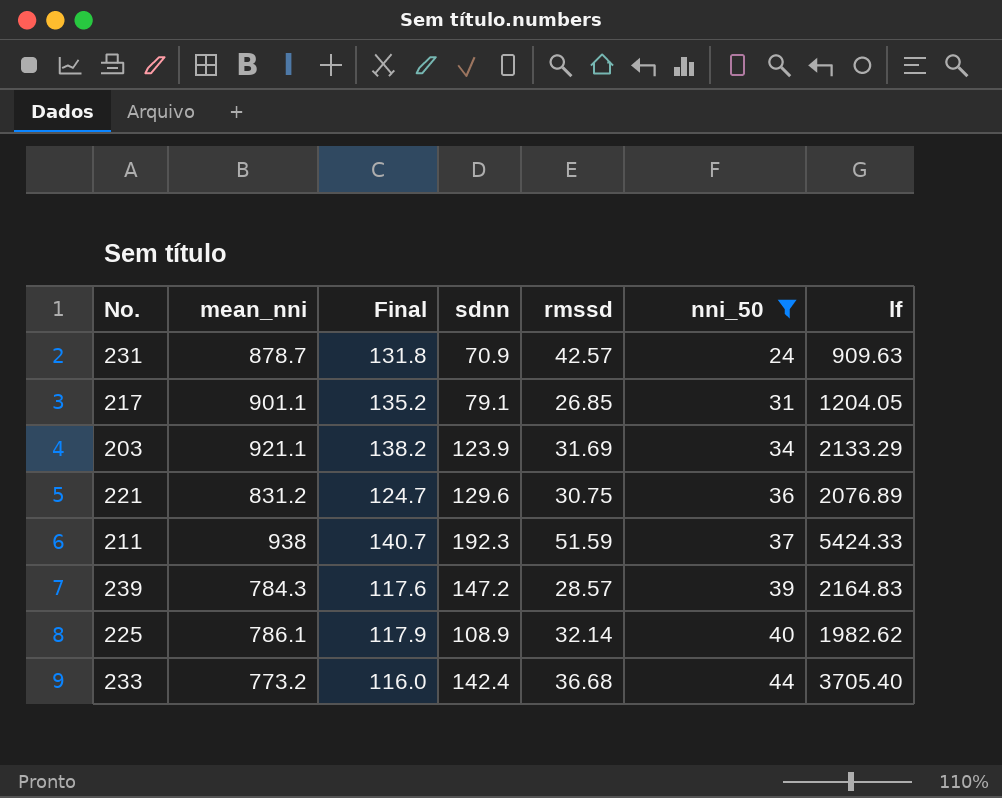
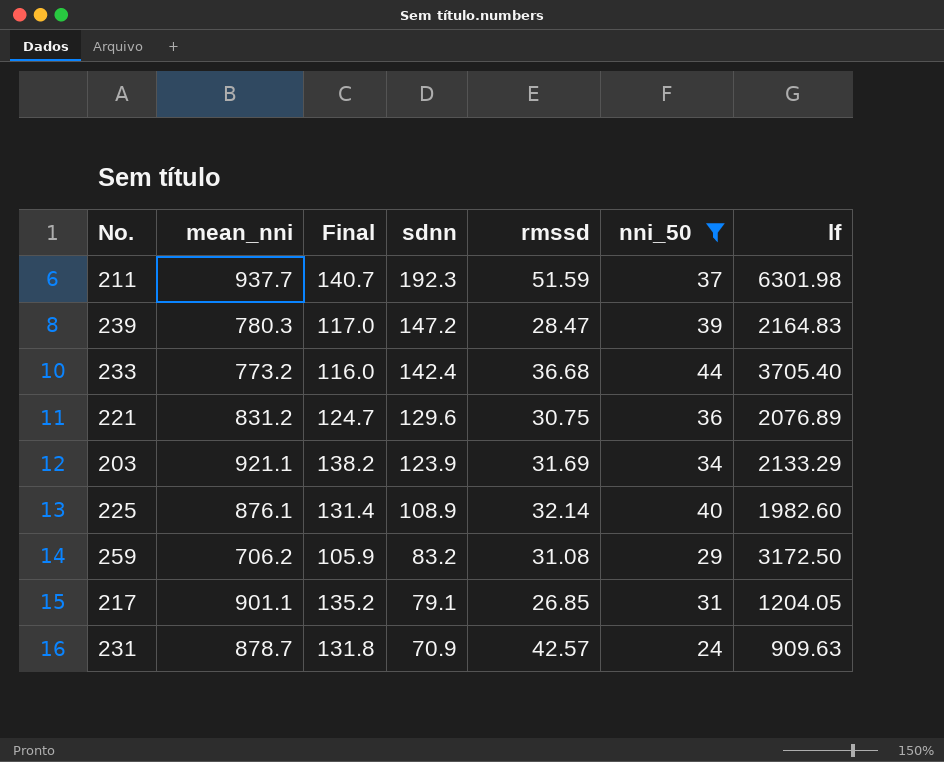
row order: nni_50 ascending -> sdnn descending
211 | mean_nni: 938 -> 937.7
211 | lf: 5424.33 -> 6301.98
239 | mean_nni: 784.3 -> 780.3
239 | Final: 117.6 -> 117.0
239 | rmssd: 28.57 -> 28.47
225 | mean_nni: 786.1 -> 876.1
225 | Final: 117.9 -> 131.4
225 | lf: 1982.62 -> 1982.60
row 259: none -> 706.2 | 105.9 | 83.2 | 31.08 | 29 | 3172.50

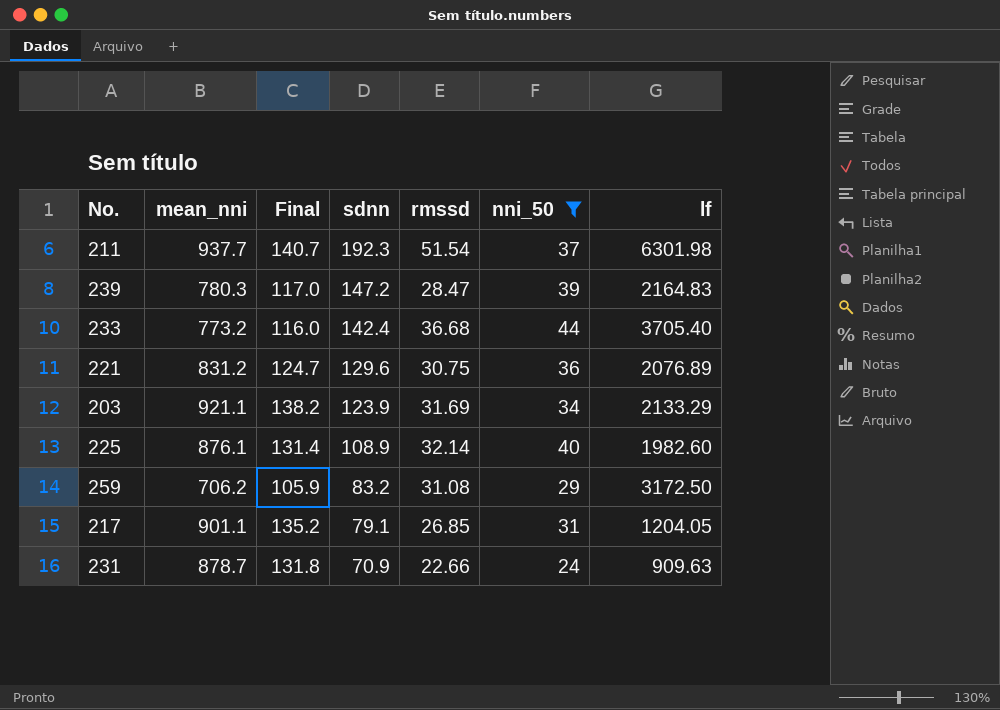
211 | rmssd: 51.59 -> 51.54
231 | rmssd: 42.57 -> 22.66

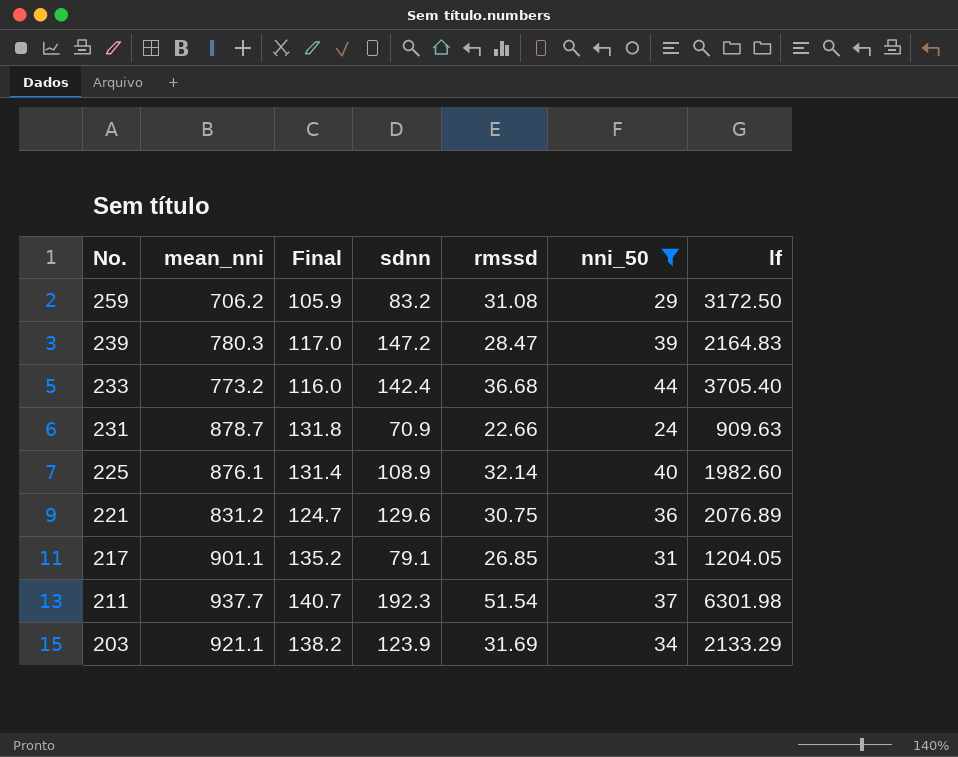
row order: sdnn descending -> No. descending

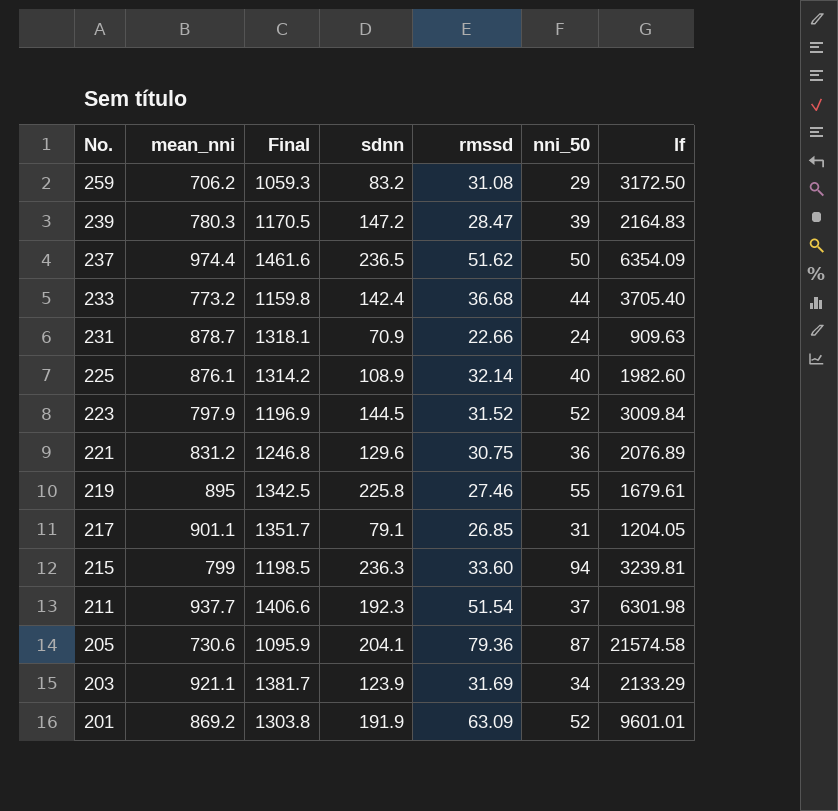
filter: nni_50 <= 44 -> none
column Final | formula: [mean_nni] * 0.15 -> [mean_nni] * 1.5

